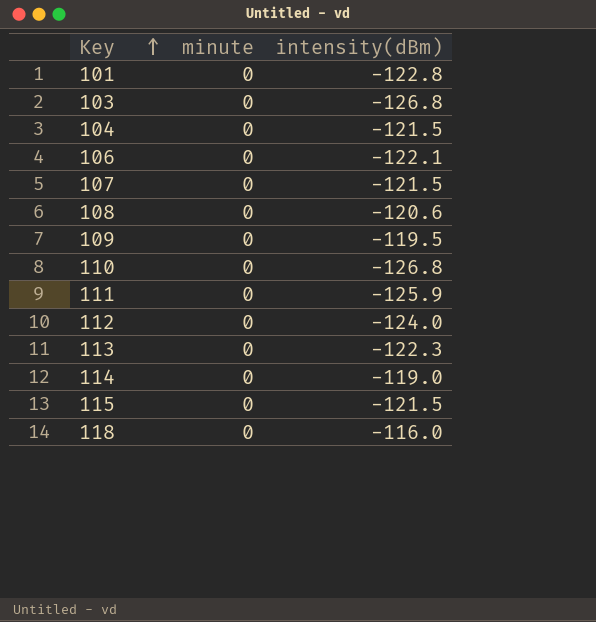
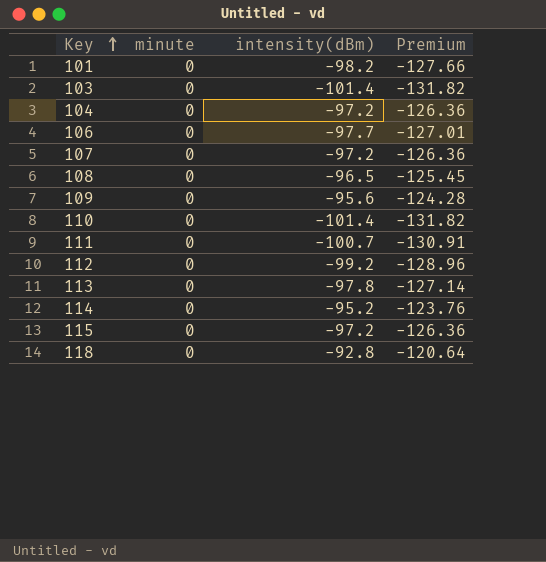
column Premium | formula: none -> [intensity(dBm)] * 1.3
101 | intensity(dBm): -122.8 -> -98.2
103 | intensity(dBm): -126.8 -> -101.4
104 | intensity(dBm): -121.5 -> -97.2
106 | intensity(dBm): -122.1 -> -97.7
107 | intensity(dBm): -121.5 -> -97.2
108 | intensity(dBm): -120.6 -> -96.5
109 | intensity(dBm): -119.5 -> -95.6
110 | intensity(dBm): -126.8 -> -101.4
111 | intensity(dBm): -125.9 -> -100.7
112 | intensity(dBm): -124.0 -> -99.2
113 | intensity(dBm): -122.3 -> -97.8
114 | intensity(dBm): -119.0 -> -95.2
115 | intensity(dBm): -121.5 -> -97.2
118 | intensity(dBm): -116.0 -> -92.8

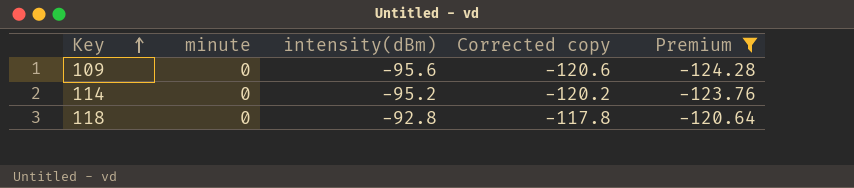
filter: none -> Premium >= -124.28
column Corrected copy | formula: none -> [intensity(dBm)] - 25

